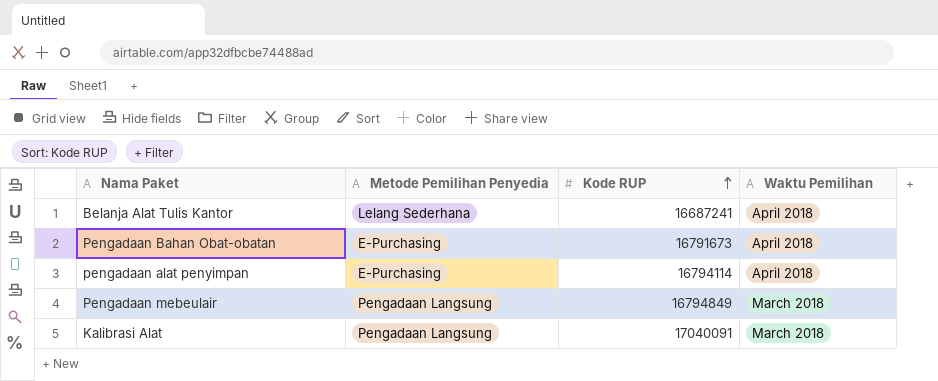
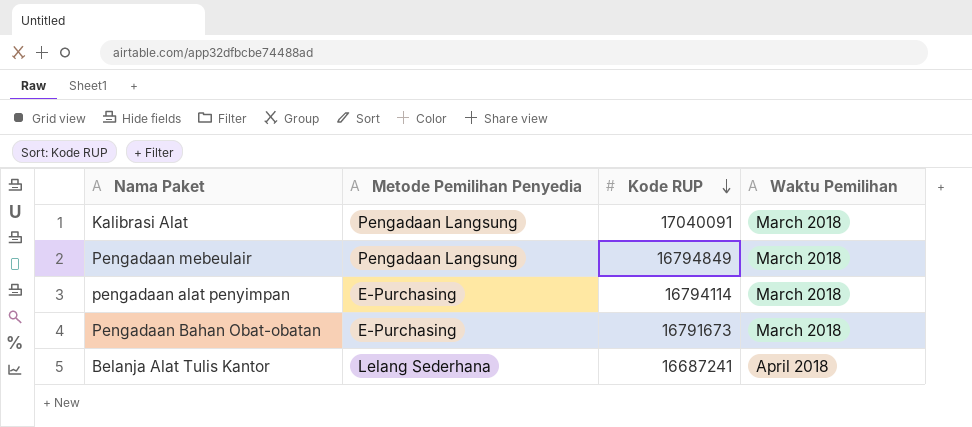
row order: Kode RUP ascending -> Kode RUP descending
pengadaan alat penyimpan | Waktu Pemilihan: April 2018 -> March 2018
Pengadaan Bahan Obat-obatan | Waktu Pemilihan: April 2018 -> March 2018

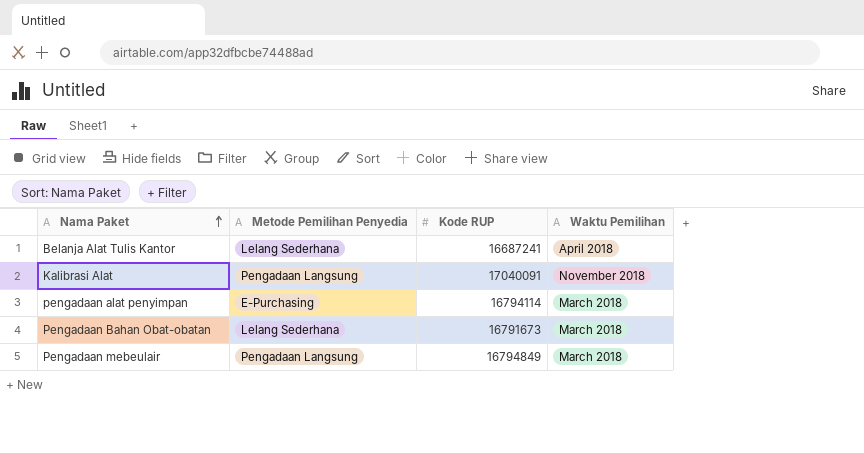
row order: Kode RUP descending -> Nama Paket ascending
Kalibrasi Alat | Waktu Pemilihan: March 2018 -> November 2018
Pengadaan Bahan Obat-obatan | Metode Pemilihan Penyedia: E-Purchasing -> Lelang Sederhana

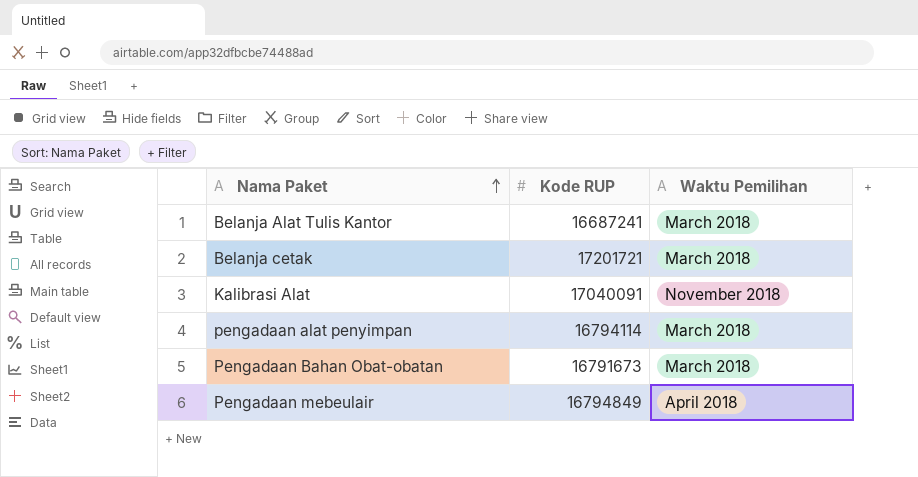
column Metode Pemilihan Penyedia | position: 2 -> none
Belanja Alat Tulis Kantor | Waktu Pemilihan: April 2018 -> March 2018
row Belanja cetak: none -> 17201721 | March 2018
Pengadaan mebeulair | Waktu Pemilihan: March 2018 -> April 2018

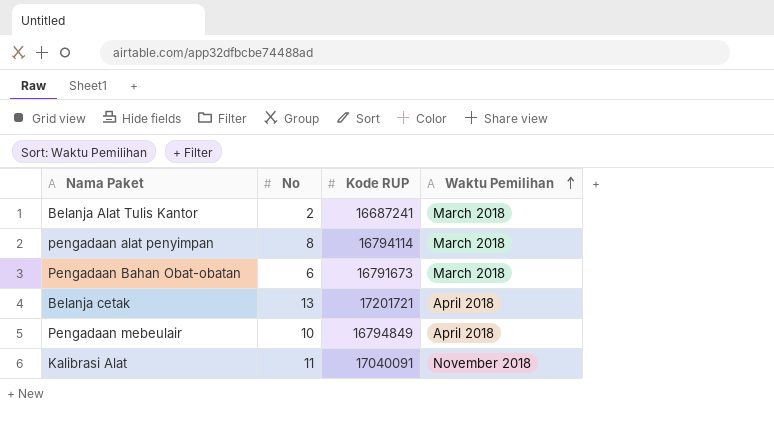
row order: Nama Paket ascending -> Waktu Pemilihan ascending
column No | position: none -> 2
Belanja cetak | Waktu Pemilihan: March 2018 -> April 2018

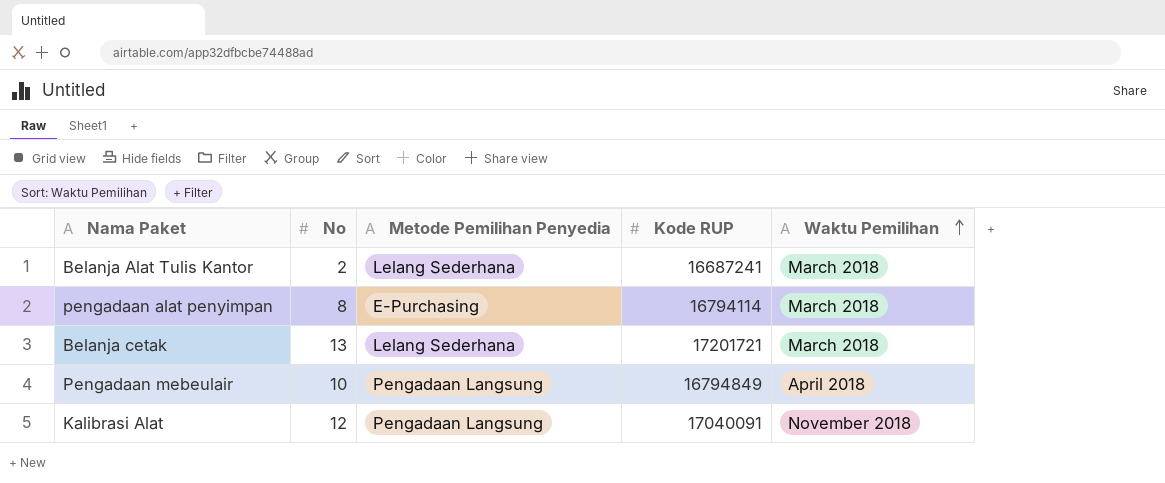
column Metode Pemilihan Penyedia | position: none -> 3
row Pengadaan Bahan Obat-obatan: 6 | 16791673 | March 2018 -> none
Belanja cetak | Waktu Pemilihan: April 2018 -> March 2018
Kalibrasi Alat | No: 11 -> 12

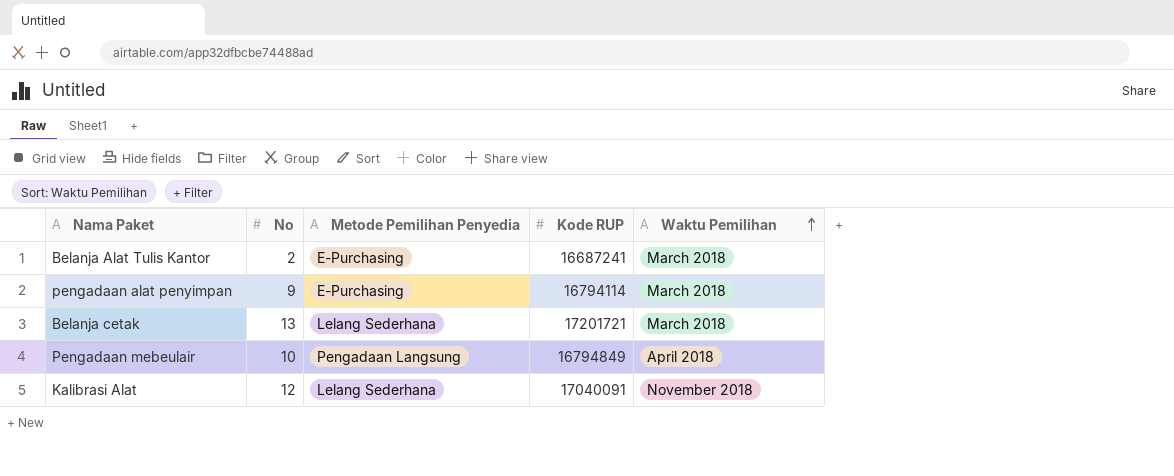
Belanja Alat Tulis Kantor | Metode Pemilihan Penyedia: Lelang Sederhana -> E-Purchasing
pengadaan alat penyimpan | No: 8 -> 9
Kalibrasi Alat | Metode Pemilihan Penyedia: Pengadaan Langsung -> Lelang Sederhana

